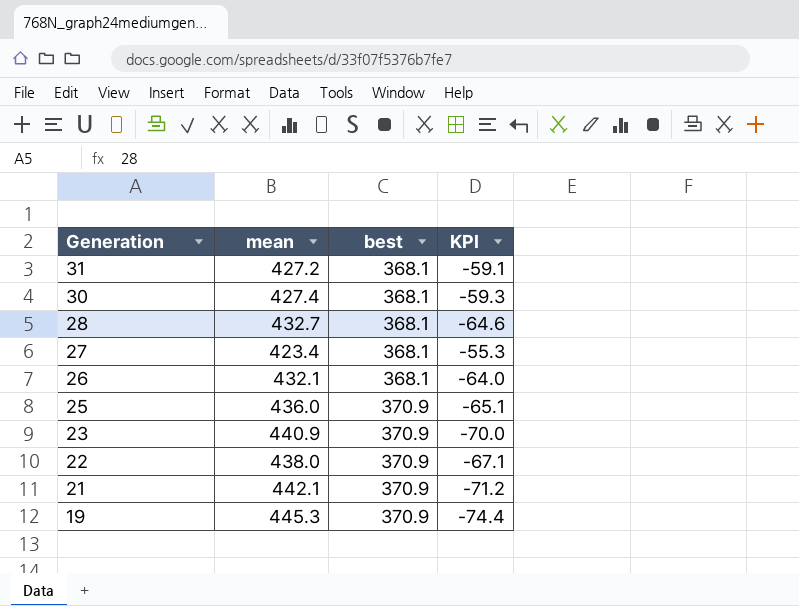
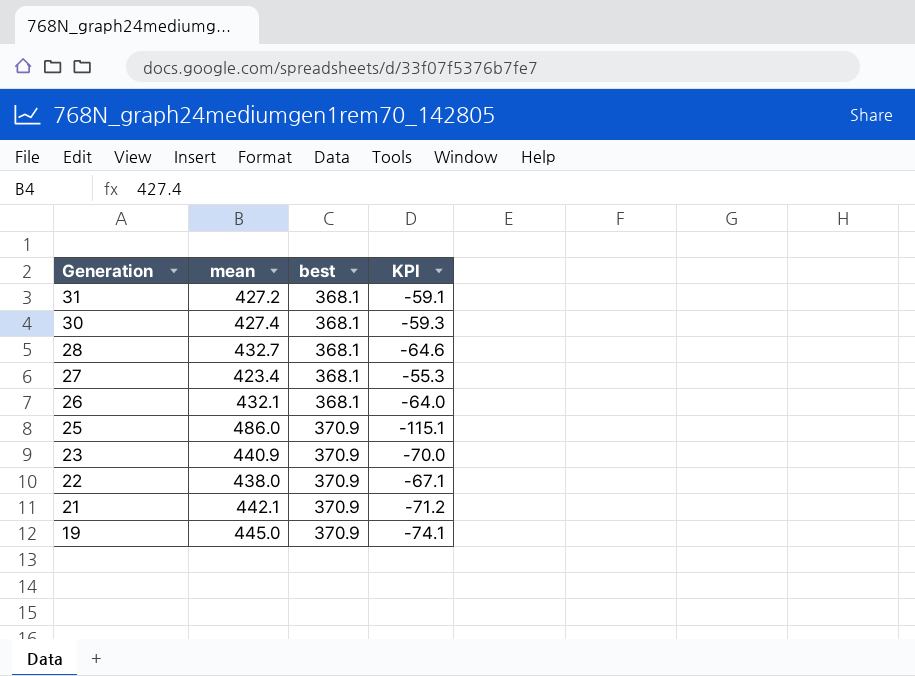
25 | mean: 436.0 -> 486.0
25 | KPI: -65.1 -> -115.1
19 | mean: 445.3 -> 445.0
19 | KPI: -74.4 -> -74.1

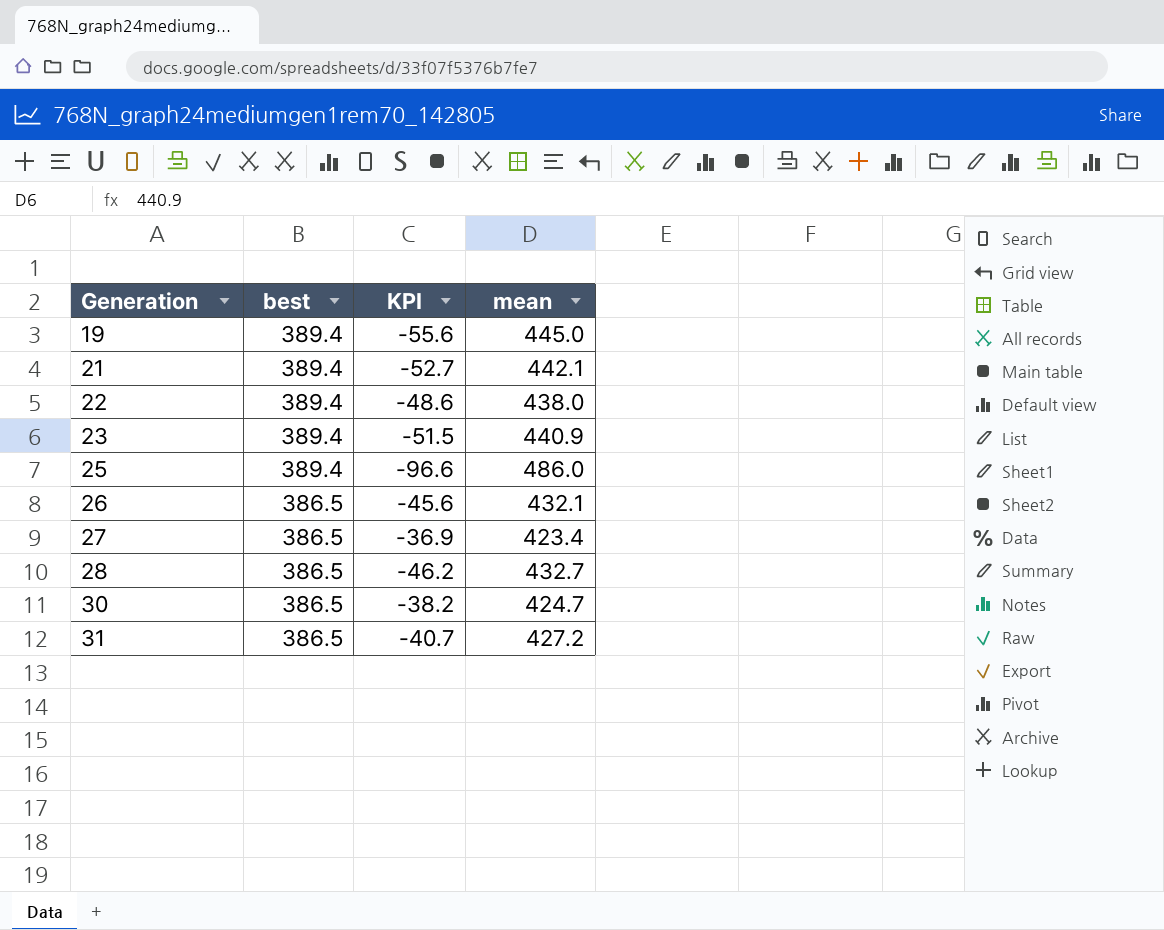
row order: Generation descending -> Generation ascending
column mean | position: 2 -> 4
19 | best: 370.9 -> 389.4
19 | KPI: -74.1 -> -55.6
21 | best: 370.9 -> 389.4
21 | KPI: -71.2 -> -52.7
22 | best: 370.9 -> 389.4
22 | KPI: -67.1 -> -48.6
23 | best: 370.9 -> 389.4
23 | KPI: -70.0 -> -51.5
25 | best: 370.9 -> 389.4
25 | KPI: -115.1 -> -96.6
26 | best: 368.1 -> 386.5
26 | KPI: -64.0 -> -45.6
27 | best: 368.1 -> 386.5
27 | KPI: -55.3 -> -36.9
28 | best: 368.1 -> 386.5
28 | KPI: -64.6 -> -46.2
30 | best: 368.1 -> 386.5
30 | KPI: -59.3 -> -38.2
30 | mean: 427.4 -> 424.7
31 | best: 368.1 -> 386.5
31 | KPI: -59.1 -> -40.7

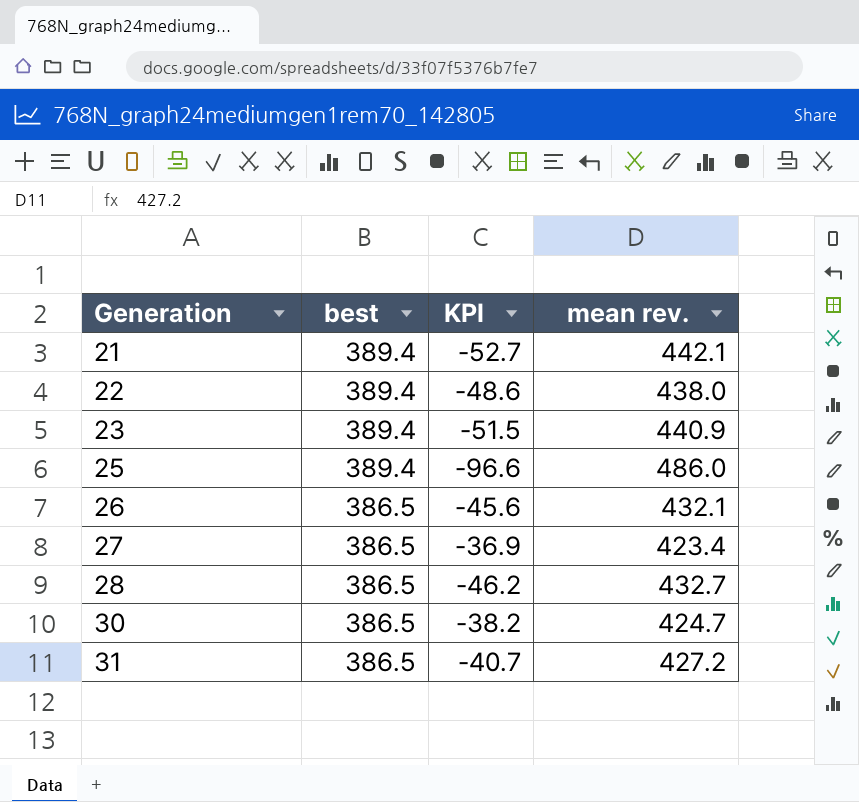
column name: mean -> mean rev.
row 19: 389.4 | -55.6 | 445.0 -> none

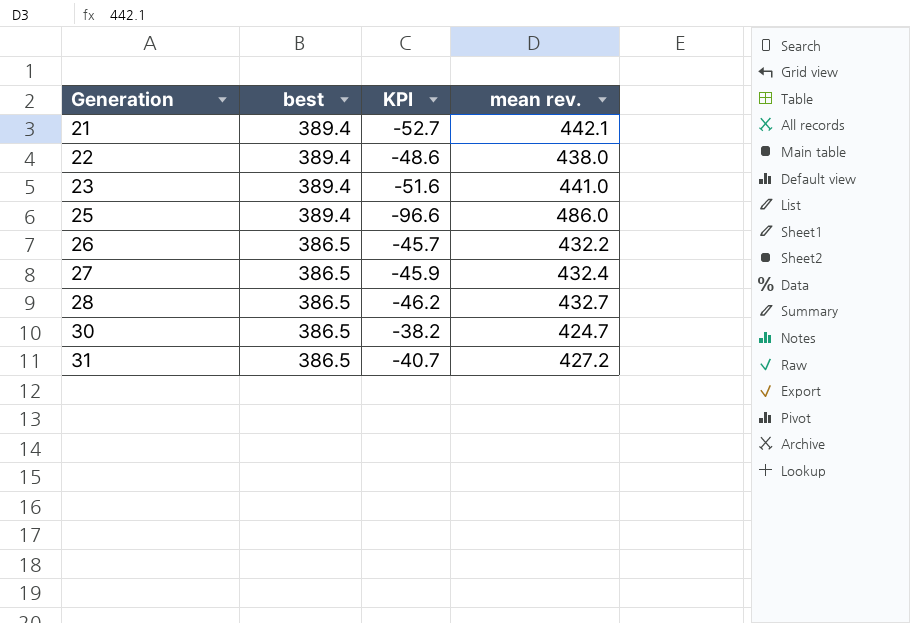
23 | KPI: -51.5 -> -51.6
23 | mean rev.: 440.9 -> 441.0
26 | KPI: -45.6 -> -45.7
26 | mean rev.: 432.1 -> 432.2
27 | KPI: -36.9 -> -45.9
27 | mean rev.: 423.4 -> 432.4

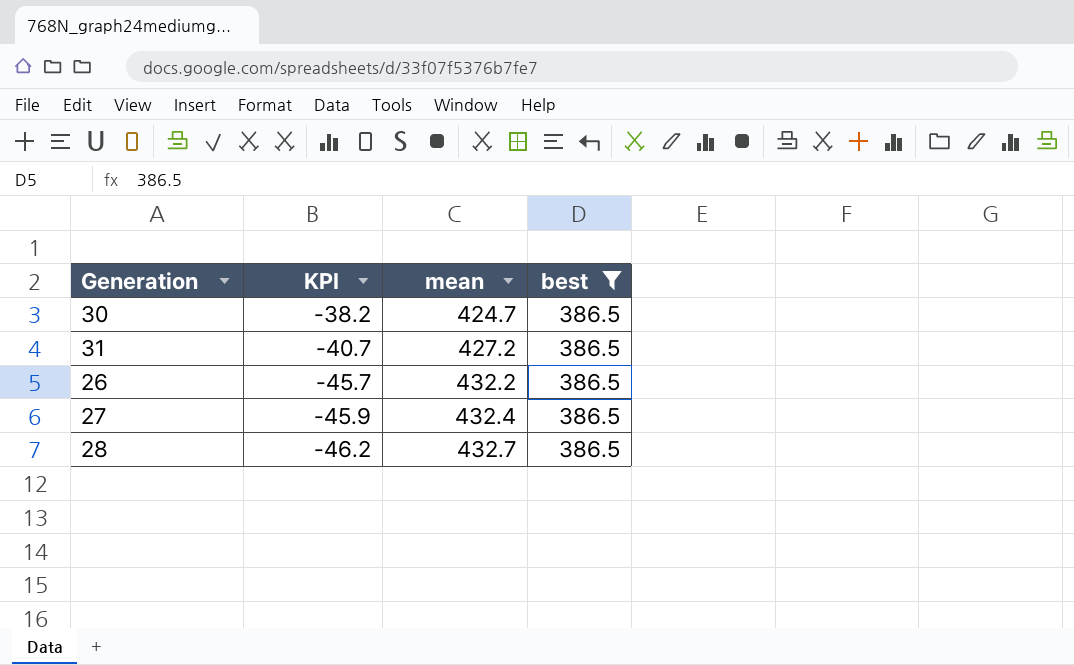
filter: none -> best = 386.5
row order: Generation ascending -> KPI descending
column name: mean rev. -> mean
column best | position: 2 -> 4

